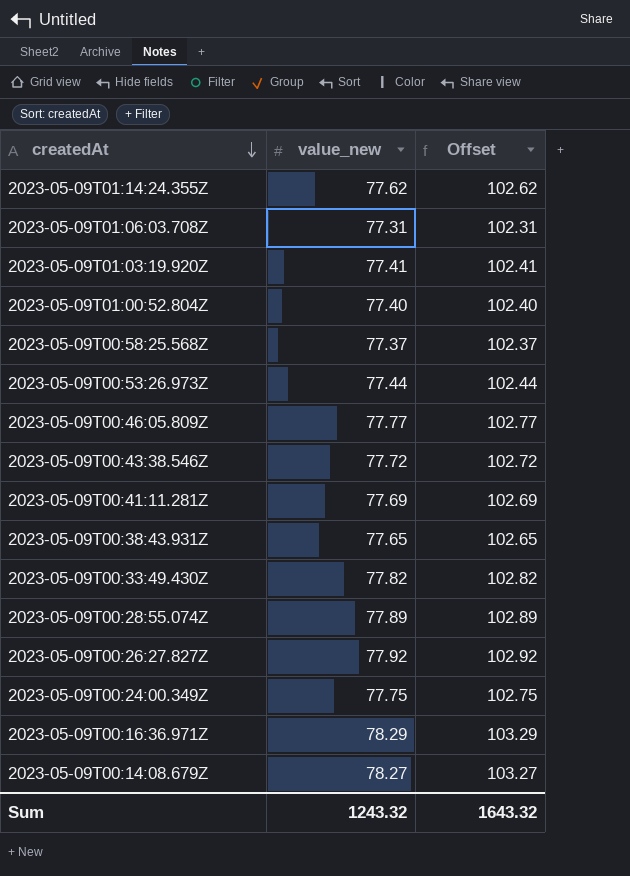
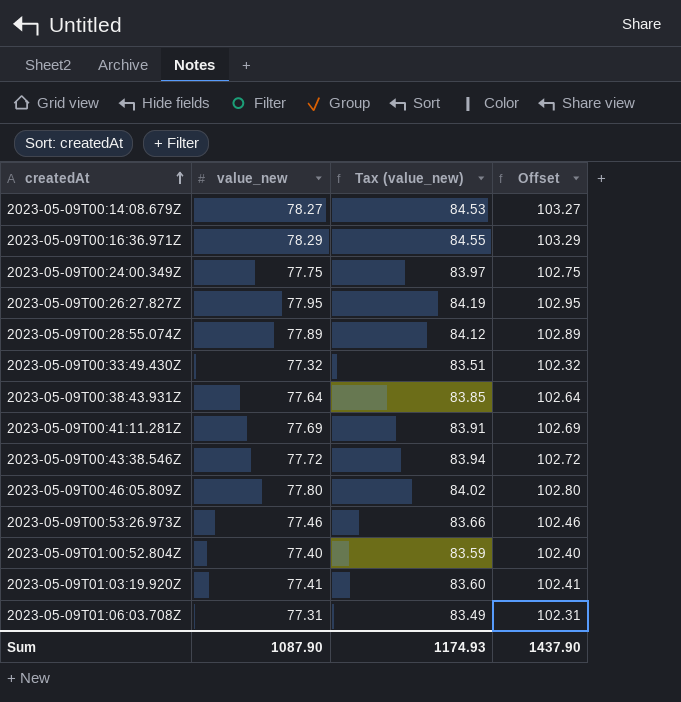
row order: createdAt descending -> createdAt ascending
column Tax (value_new) | formula: none -> [value_new] * 1.08
row 2023-05-09T01:14:24.355Z: 77.62 | 102.62 -> none
row 2023-05-09T00:58:25.568Z: 77.37 | 102.37 -> none
2023-05-09T00:26:27.827Z | value_new: 77.92 -> 77.95
2023-05-09T00:26:27.827Z | Offset: 102.92 -> 102.95
2023-05-09T00:33:49.430Z | value_new: 77.82 -> 77.32
2023-05-09T00:33:49.430Z | Offset: 102.82 -> 102.32
2023-05-09T00:38:43.931Z | value_new: 77.65 -> 77.64
2023-05-09T00:38:43.931Z | Offset: 102.65 -> 102.64
2023-05-09T00:46:05.809Z | value_new: 77.77 -> 77.80
2023-05-09T00:46:05.809Z | Offset: 102.77 -> 102.80
2023-05-09T00:53:26.973Z | value_new: 77.44 -> 77.46
2023-05-09T00:53:26.973Z | Offset: 102.44 -> 102.46
Sum | value_new: 1243.32 -> 1087.90
Sum | Offset: 1643.32 -> 1437.90

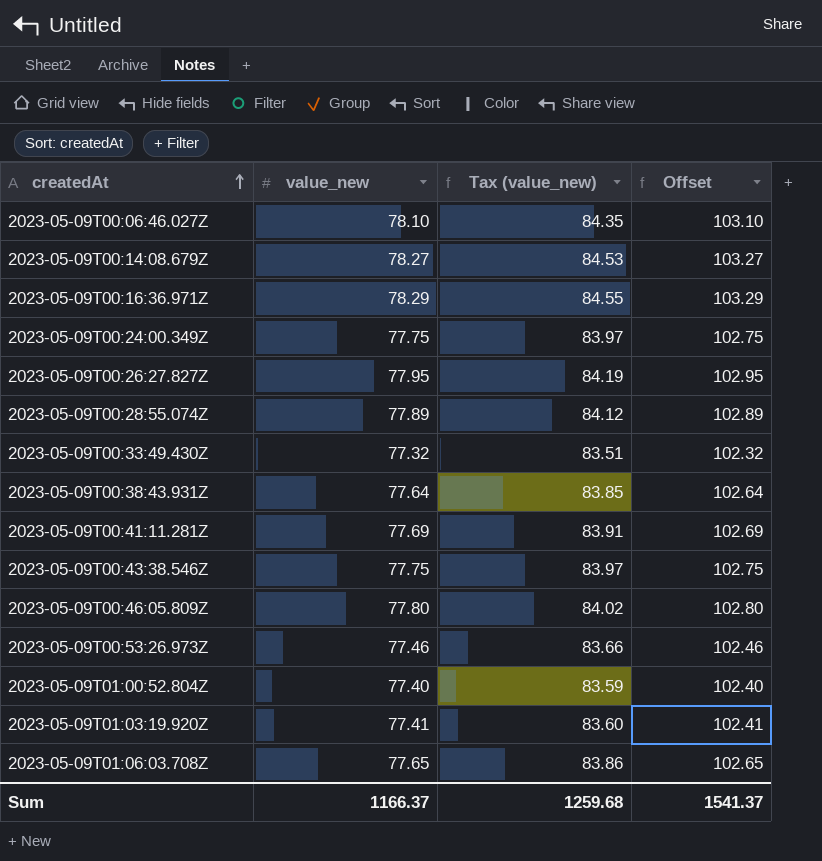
row 2023-05-09T00:06:46.027Z: none -> 78.10 | 84.35 | 103.10
2023-05-09T00:43:38.546Z | value_new: 77.72 -> 77.75
2023-05-09T00:43:38.546Z | Tax (value_new): 83.94 -> 83.97
2023-05-09T00:43:38.546Z | Offset: 102.72 -> 102.75
2023-05-09T01:06:03.708Z | value_new: 77.31 -> 77.65
2023-05-09T01:06:03.708Z | Tax (value_new): 83.49 -> 83.86
2023-05-09T01:06:03.708Z | Offset: 102.31 -> 102.65
Sum | value_new: 1087.90 -> 1166.37
Sum | Tax (value_new): 1174.93 -> 1259.68
Sum | Offset: 1437.90 -> 1541.37

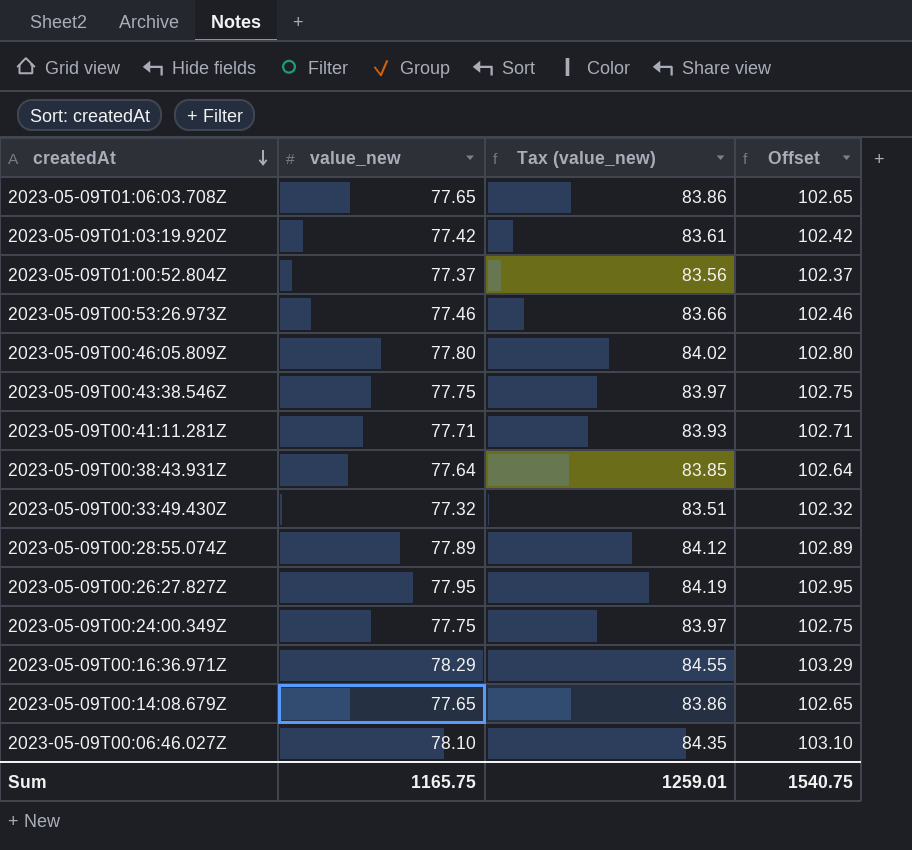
row order: createdAt ascending -> createdAt descending
2023-05-09T01:03:19.920Z | value_new: 77.41 -> 77.42
2023-05-09T01:03:19.920Z | Tax (value_new): 83.60 -> 83.61
2023-05-09T01:03:19.920Z | Offset: 102.41 -> 102.42
2023-05-09T01:00:52.804Z | value_new: 77.40 -> 77.37
2023-05-09T01:00:52.804Z | Tax (value_new): 83.59 -> 83.56
2023-05-09T01:00:52.804Z | Offset: 102.40 -> 102.37
2023-05-09T00:41:11.281Z | value_new: 77.69 -> 77.71
2023-05-09T00:41:11.281Z | Tax (value_new): 83.91 -> 83.93
2023-05-09T00:41:11.281Z | Offset: 102.69 -> 102.71
2023-05-09T00:14:08.679Z | value_new: 78.27 -> 77.65
2023-05-09T00:14:08.679Z | Tax (value_new): 84.53 -> 83.86
2023-05-09T00:14:08.679Z | Offset: 103.27 -> 102.65
Sum | value_new: 1166.37 -> 1165.75
Sum | Tax (value_new): 1259.68 -> 1259.01
Sum | Offset: 1541.37 -> 1540.75

